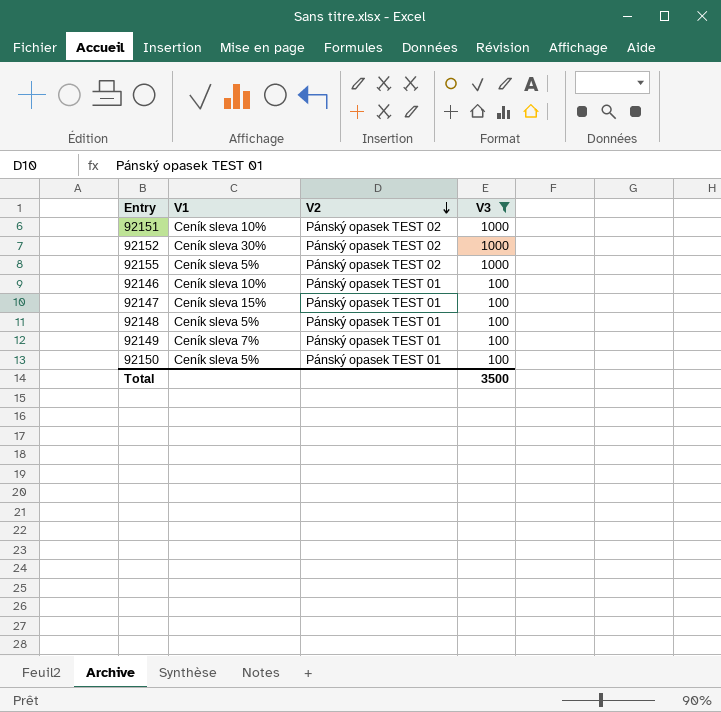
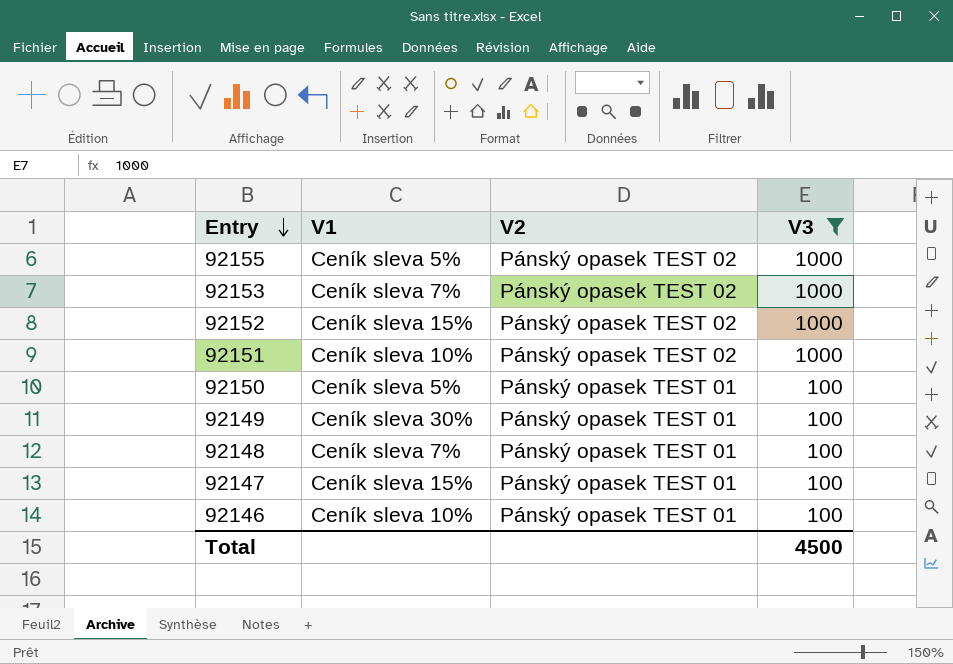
row order: V2 descending -> Entry descending
row 92153: none -> Ceník sleva 7% | Pánský opasek TEST 02 | 1000
92152 | V1: Ceník sleva 30% -> Ceník sleva 15%
92149 | V1: Ceník sleva 7% -> Ceník sleva 30%
92148 | V1: Ceník sleva 5% -> Ceník sleva 7%
Total | V3: 3500 -> 4500

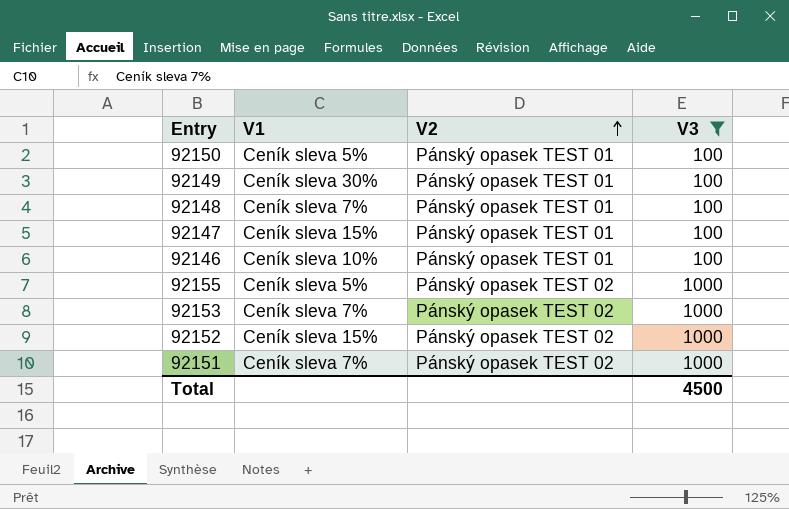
row order: Entry descending -> V2 ascending
92151 | V1: Ceník sleva 10% -> Ceník sleva 7%

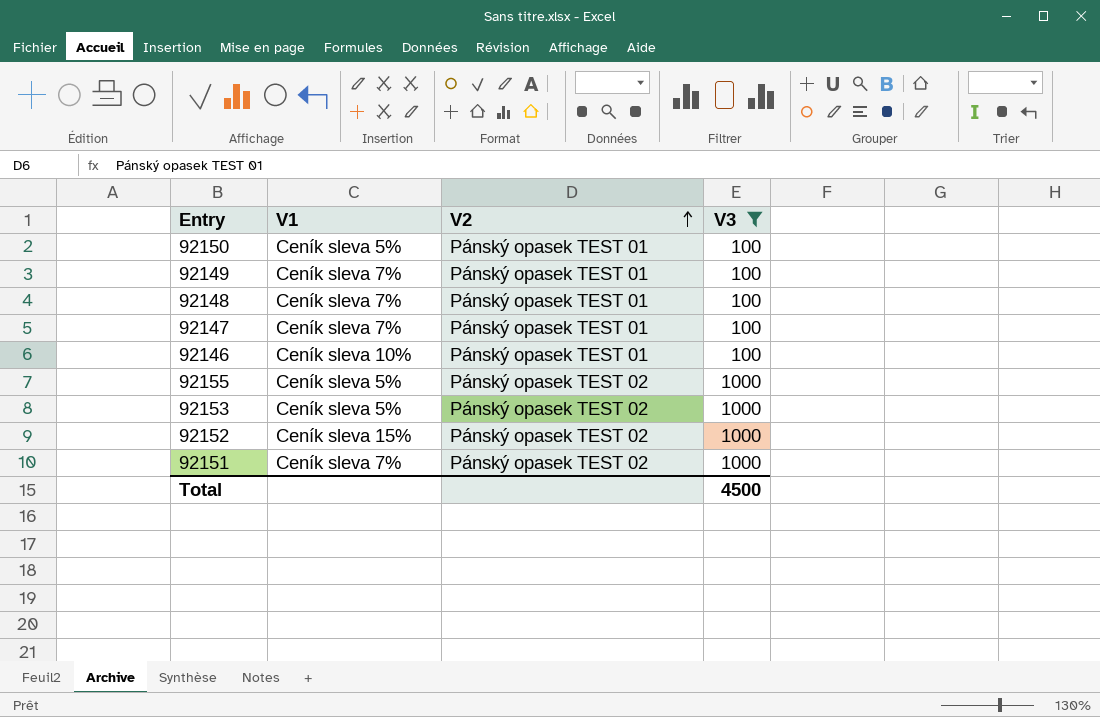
92149 | V1: Ceník sleva 30% -> Ceník sleva 7%
92147 | V1: Ceník sleva 15% -> Ceník sleva 7%
92153 | V1: Ceník sleva 7% -> Ceník sleva 5%

